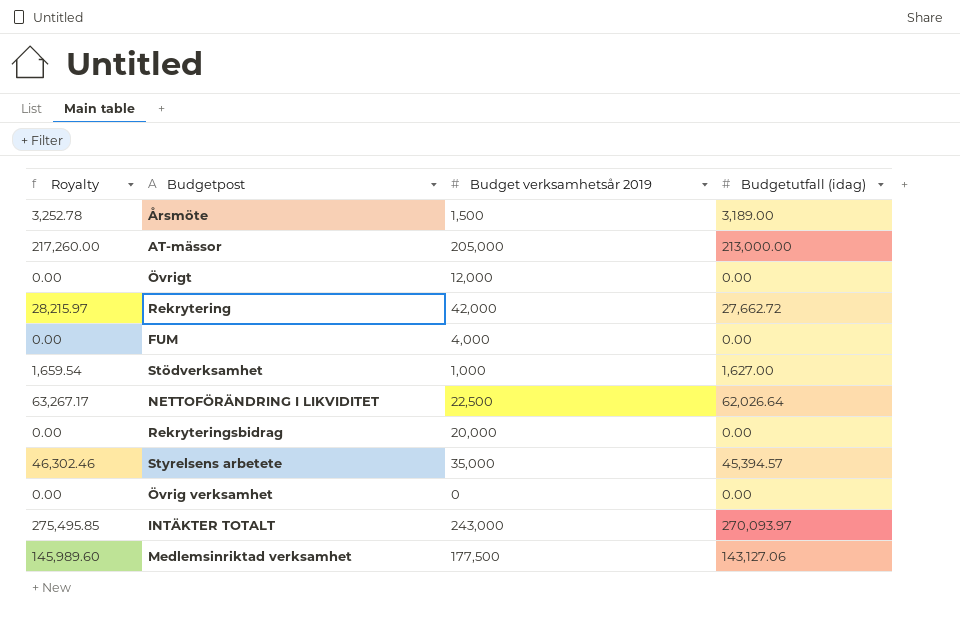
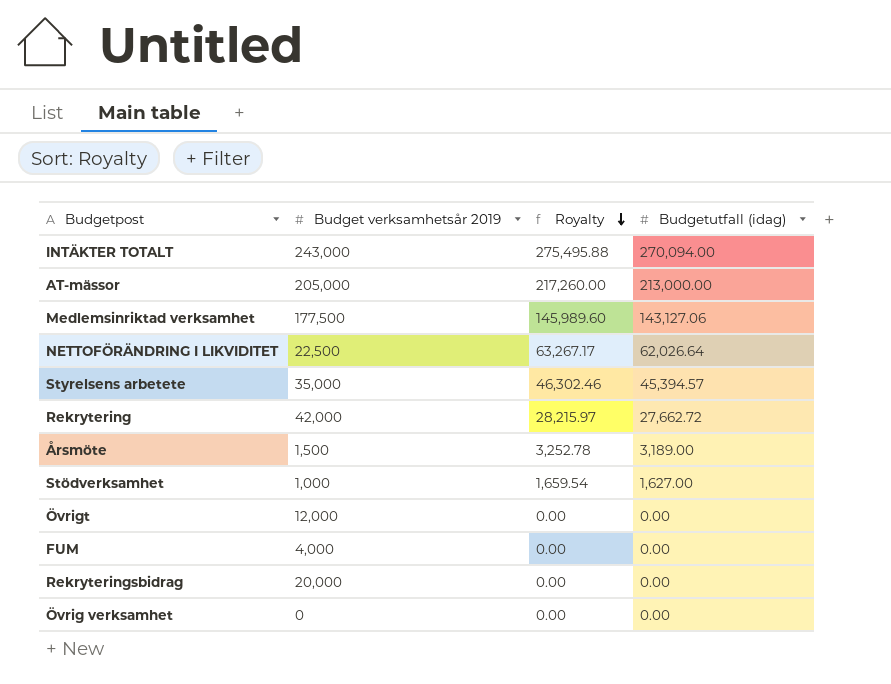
row order: none -> Royalty descending
column Royalty | position: 1 -> 3
INTÄKTER TOTALT | Royalty: 275,495.85 -> 275,495.88
INTÄKTER TOTALT | Budgetutfall (idag): 270,093.97 -> 270,094.00

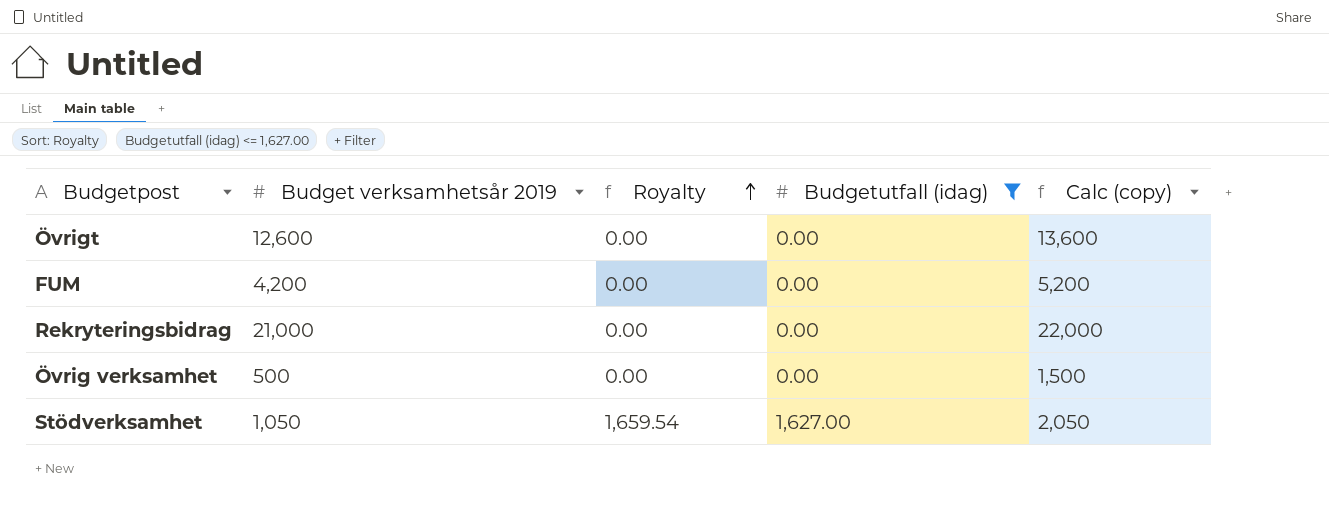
filter: none -> Budgetutfall (idag) <= 1,627.00
row order: Royalty descending -> Royalty ascending
column Calc (copy) | formula: none -> [Budget verksamhetsår 2019] + 1000
Övrigt | Budget verksamhetsår 2019: 12,000 -> 12,600
FUM | Budget verksamhetsår 2019: 4,000 -> 4,200
Rekryteringsbidrag | Budget verksamhetsår 2019: 20,000 -> 21,000
Övrig verksamhet | Budget verksamhetsår 2019: 0 -> 500
Stödverksamhet | Budget verksamhetsår 2019: 1,000 -> 1,050

